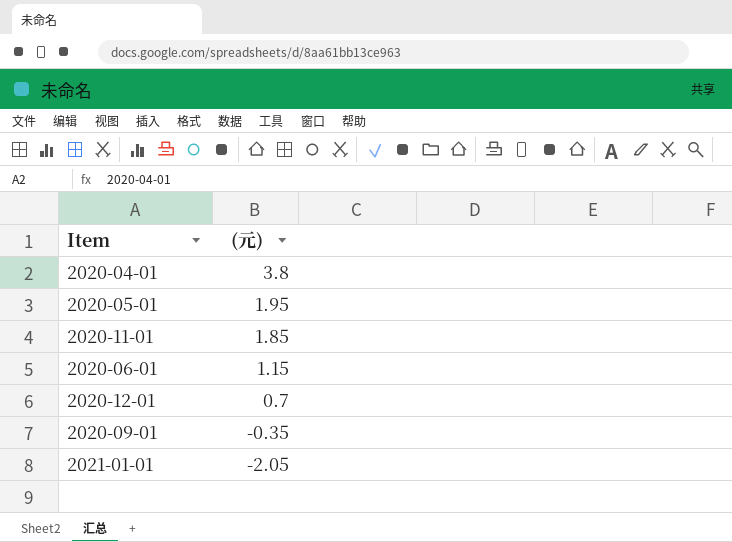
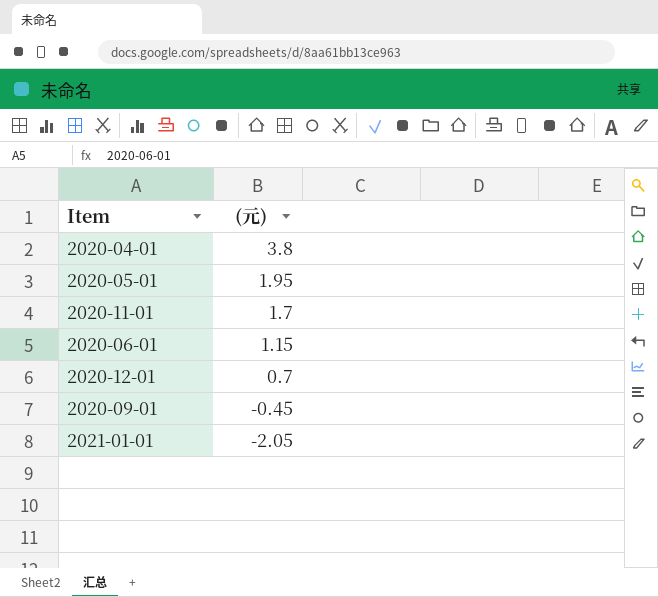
2020-11-01 | (元): 1.85 -> 1.7
2020-09-01 | (元): -0.35 -> -0.45

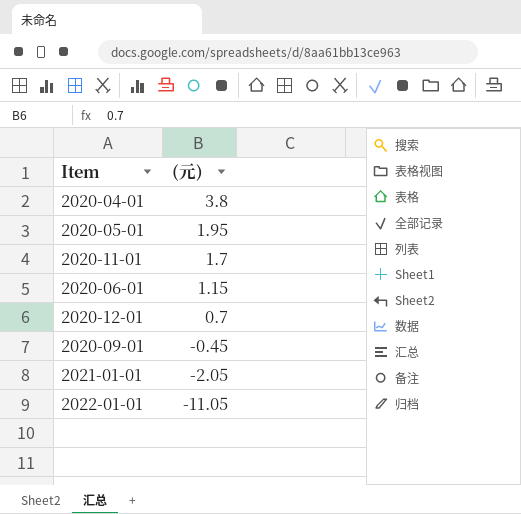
row 2022-01-01: none -> -11.05

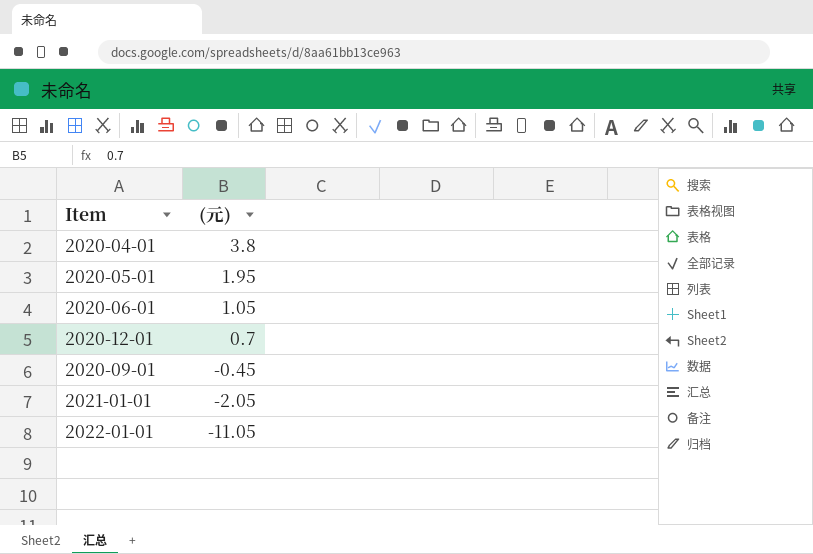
row 2020-11-01: 1.7 -> none
2020-06-01 | (元): 1.15 -> 1.05

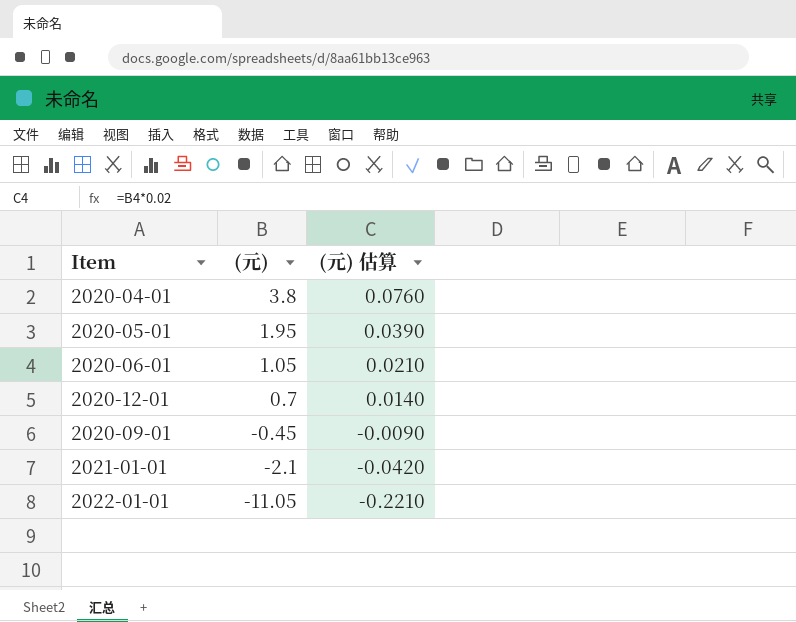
column (元) 估算 | formula: none -> [(元)] * 0.02
2021-01-01 | (元): -2.05 -> -2.1

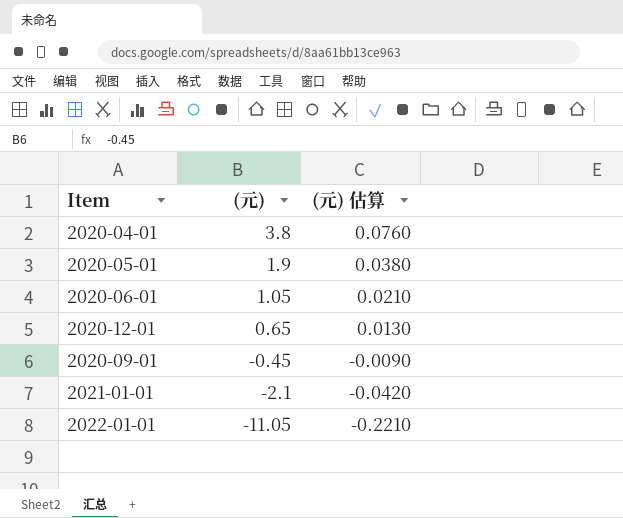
2020-05-01 | (元): 1.95 -> 1.9
2020-05-01 | (元) 估算: 0.0390 -> 0.0380
2020-12-01 | (元): 0.7 -> 0.65
2020-12-01 | (元) 估算: 0.0140 -> 0.0130

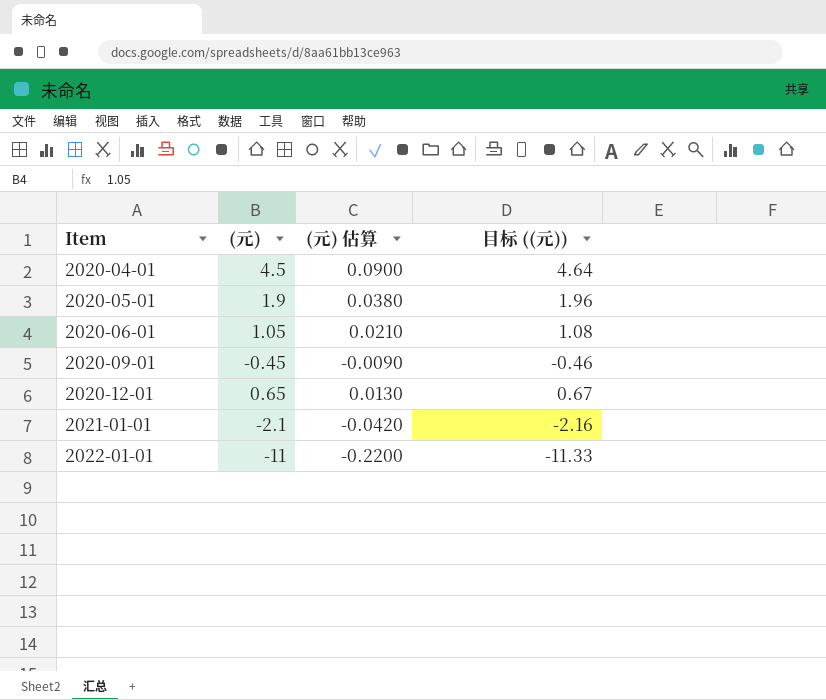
row order: (元) descending -> Item ascending
column 目标 ((元)) | formula: none -> [(元)] * 1.03
2020-04-01 | (元): 3.8 -> 4.5
2020-04-01 | (元) 估算: 0.0760 -> 0.0900
2022-01-01 | (元): -11.05 -> -11
2022-01-01 | (元) 估算: -0.2210 -> -0.2200

